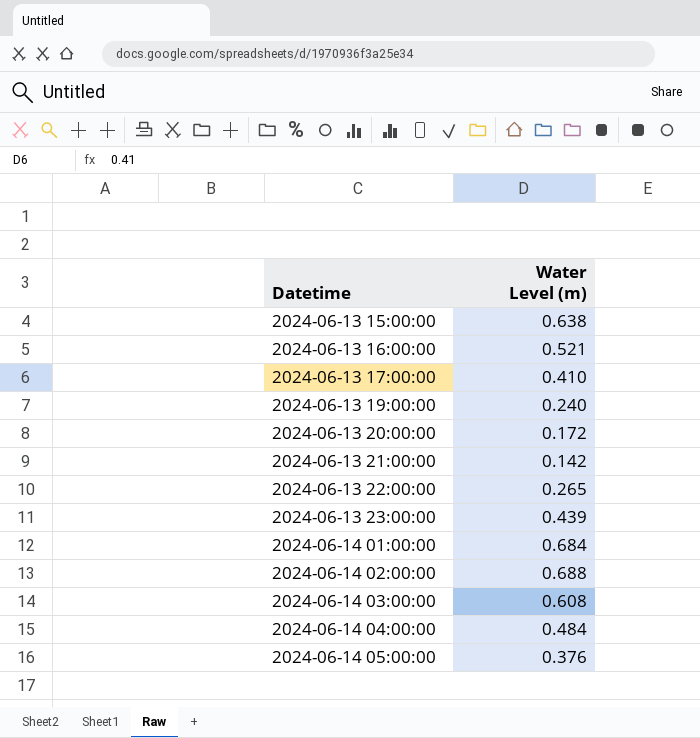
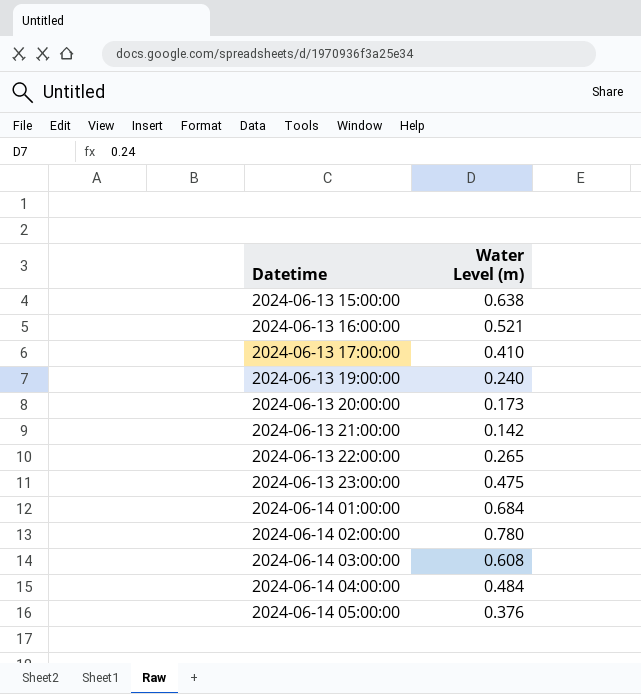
2024-06-13 20:00:00 | Water Level (m): 0.172 -> 0.173
2024-06-13 23:00:00 | Water Level (m): 0.439 -> 0.475
2024-06-14 02:00:00 | Water Level (m): 0.688 -> 0.780

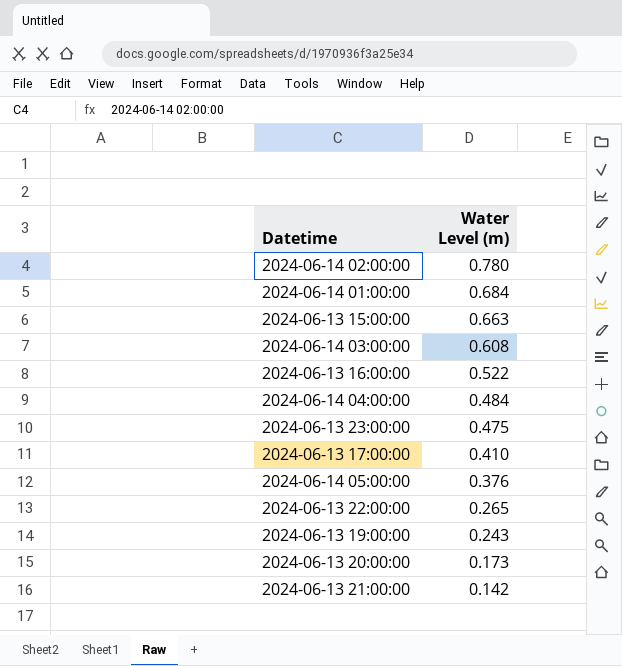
row order: Datetime ascending -> Water Level (m) descending
2024-06-13 15:00:00 | Water Level (m): 0.638 -> 0.663
2024-06-13 16:00:00 | Water Level (m): 0.521 -> 0.522
2024-06-13 19:00:00 | Water Level (m): 0.240 -> 0.243

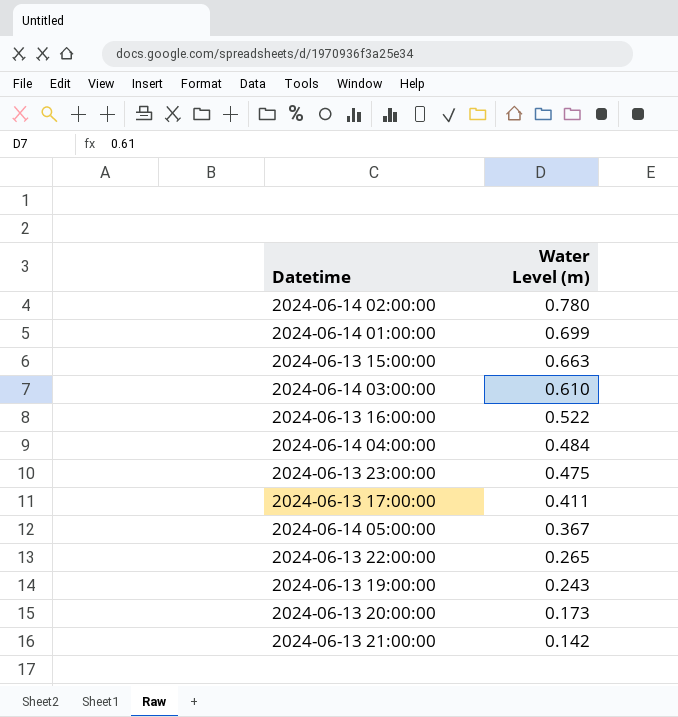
2024-06-14 01:00:00 | Water Level (m): 0.684 -> 0.699
2024-06-14 03:00:00 | Water Level (m): 0.608 -> 0.610
2024-06-13 17:00:00 | Water Level (m): 0.410 -> 0.411
2024-06-14 05:00:00 | Water Level (m): 0.376 -> 0.367

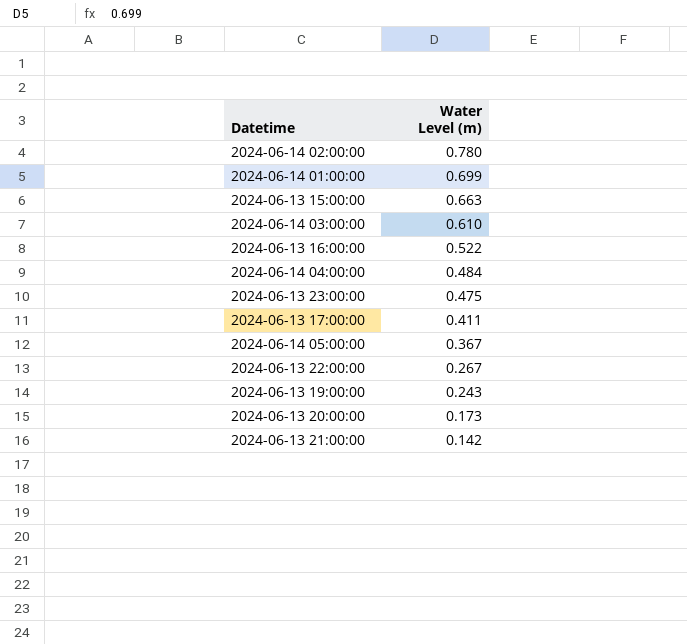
2024-06-13 22:00:00 | Water Level (m): 0.265 -> 0.267

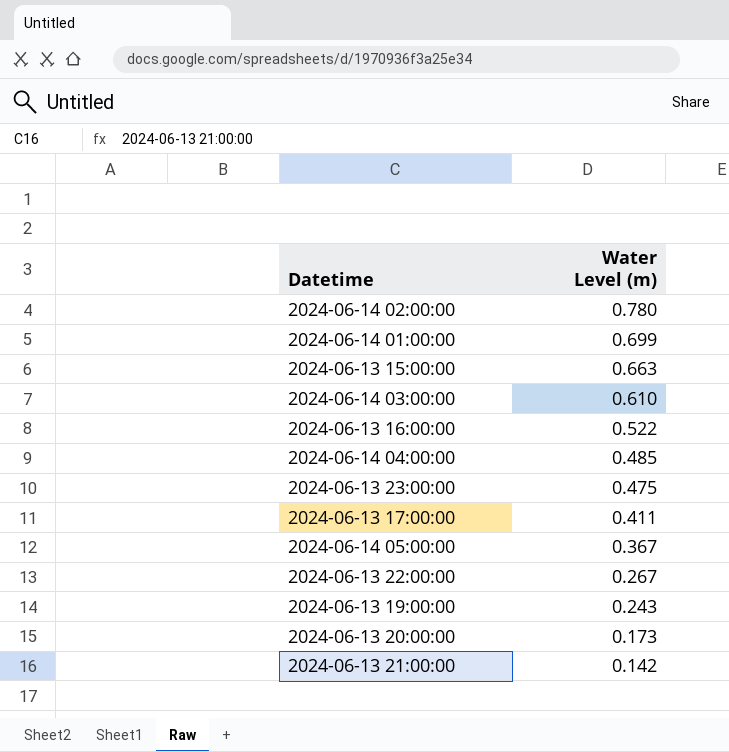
2024-06-14 04:00:00 | Water Level (m): 0.484 -> 0.485

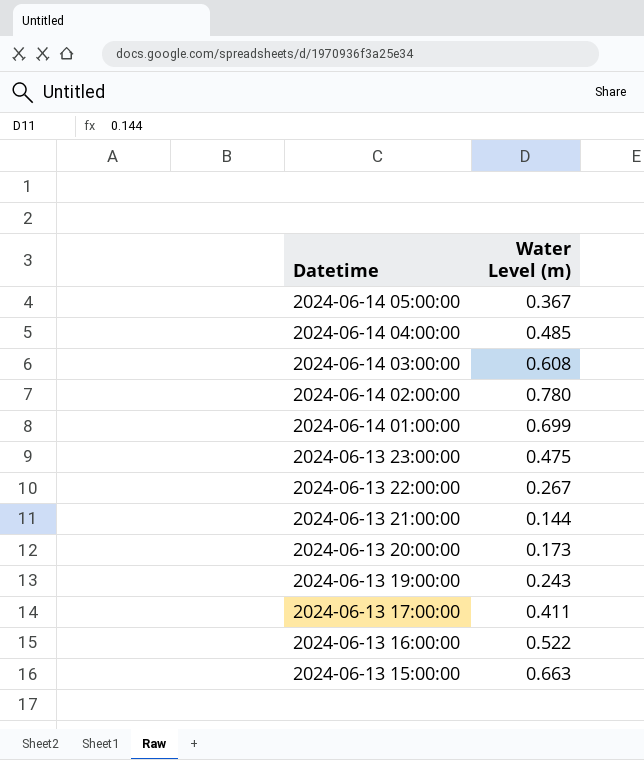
row order: Water Level (m) descending -> Datetime descending
2024-06-14 03:00:00 | Water Level (m): 0.610 -> 0.608
2024-06-13 21:00:00 | Water Level (m): 0.142 -> 0.144

